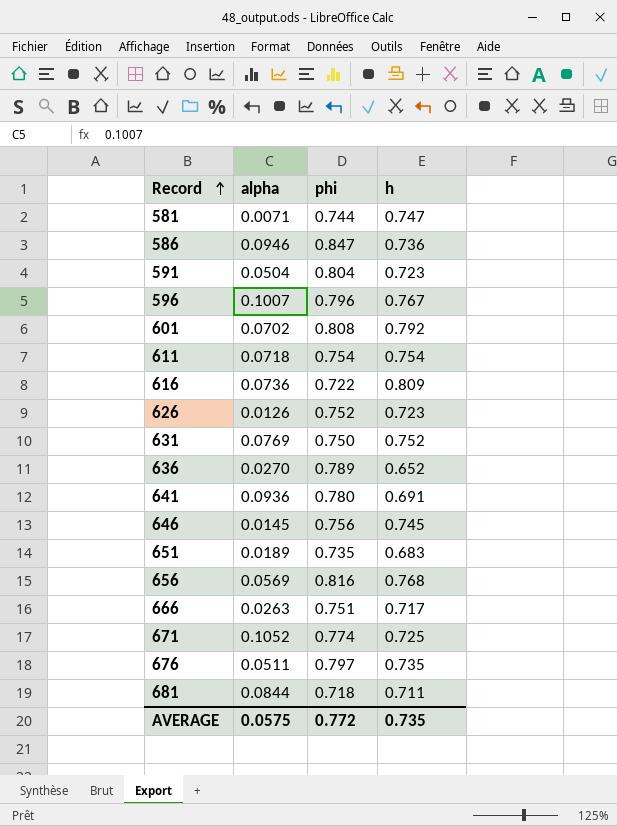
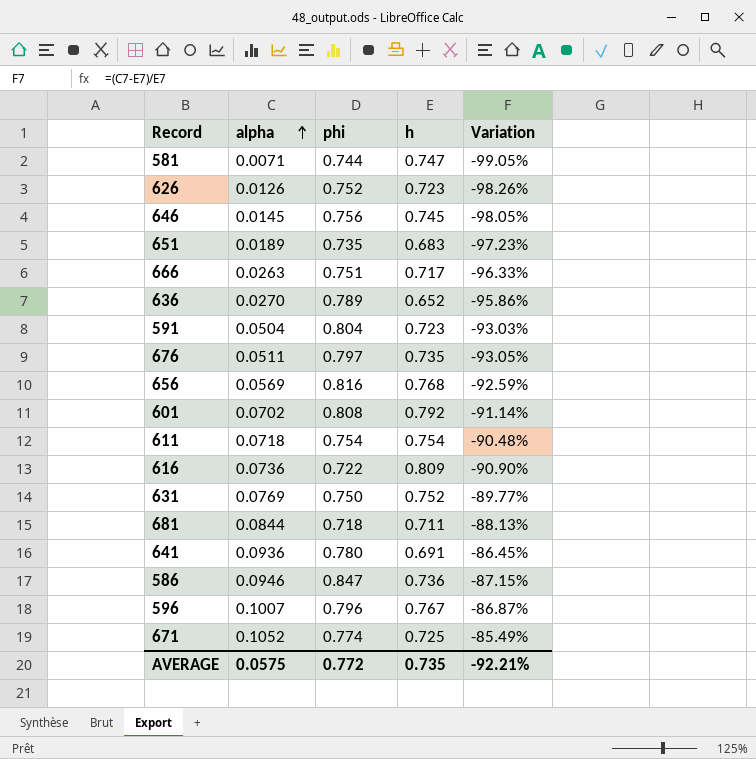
row order: Record ascending -> alpha ascending
column Variation | formula: none -> ([alpha] - [h]) / [h]

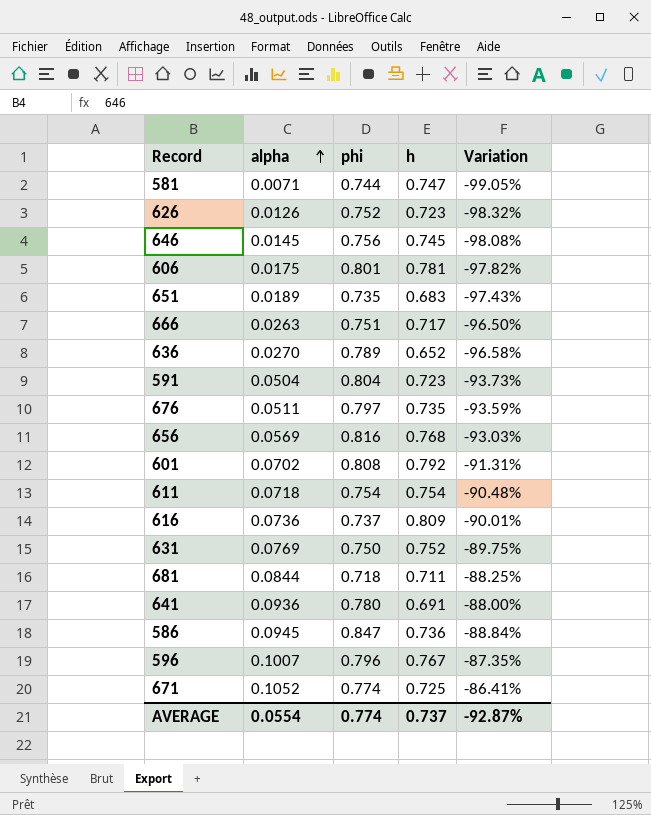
column Variation | formula: ([alpha] - [h]) / [h] -> ([alpha] - [phi]) / [phi]
row 606: none -> 0.0175 | 0.801 | 0.781 | -97.82%
616 | phi: 0.722 -> 0.737
586 | alpha: 0.0946 -> 0.0945
AVERAGE | alpha: 0.0575 -> 0.0554
AVERAGE | phi: 0.772 -> 0.774
AVERAGE | h: 0.735 -> 0.737
AVERAGE | Variation: -92.21% -> -92.87%

